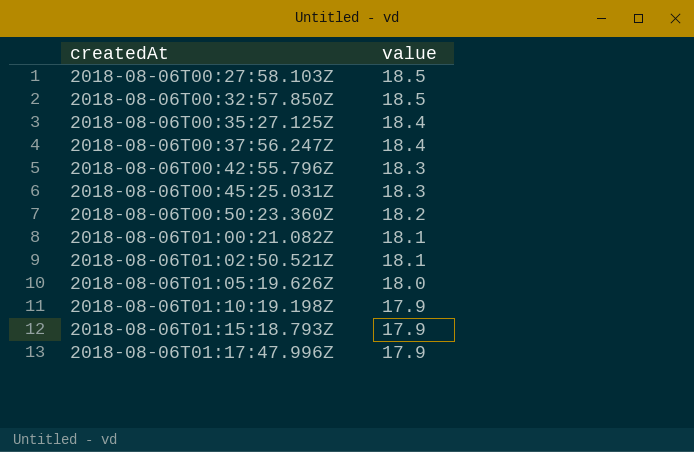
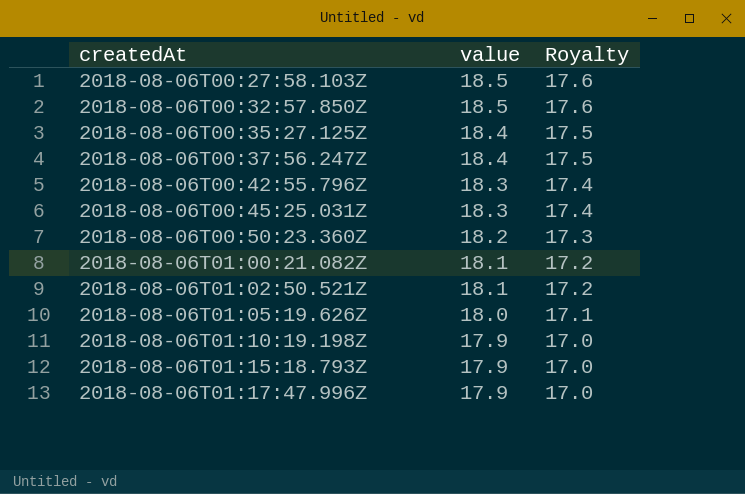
column Royalty | formula: none -> [value] * 0.95

